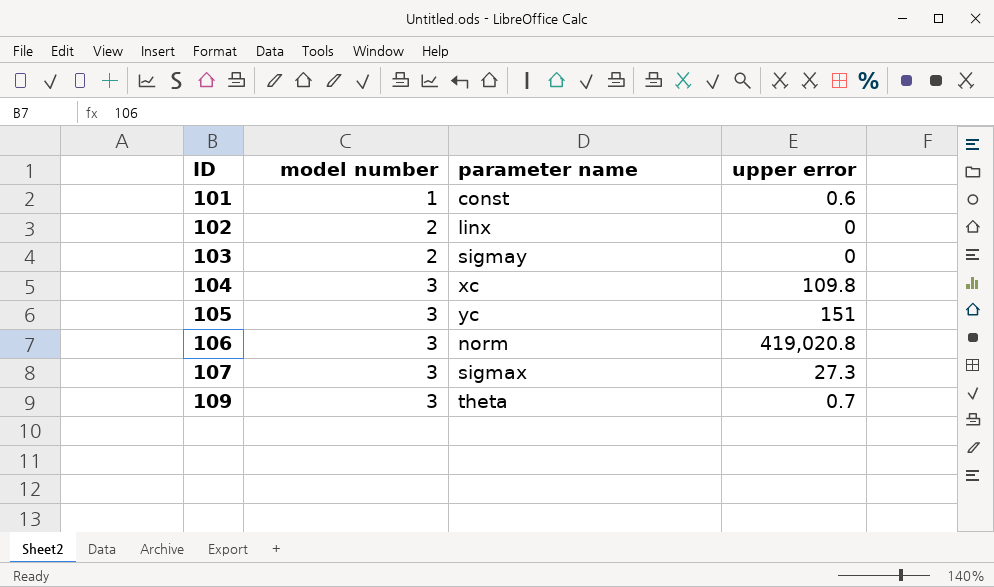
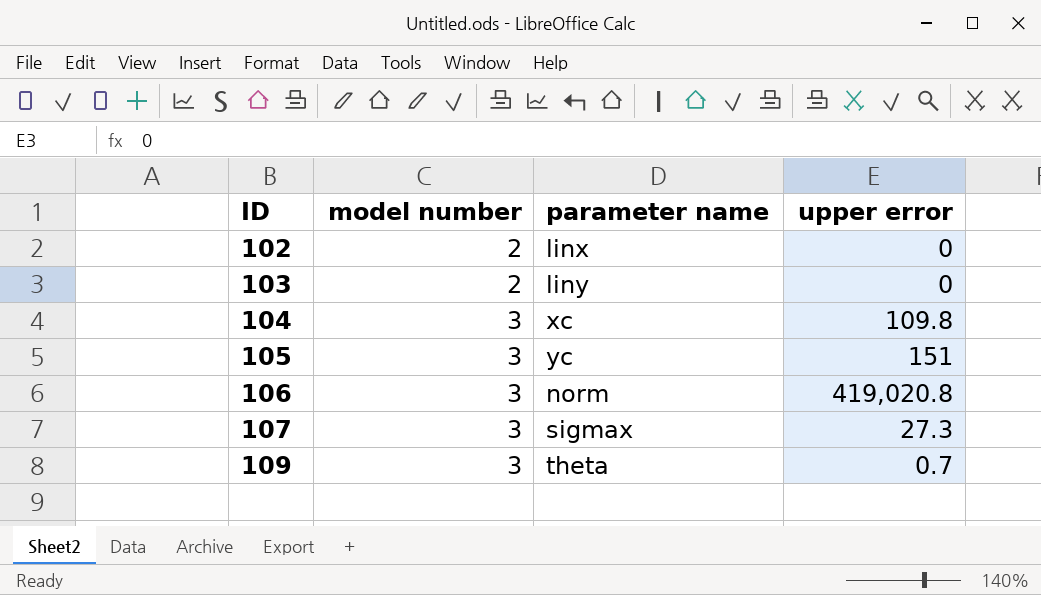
row 101: 1 | const | 0.6 -> none
103 | parameter name: sigmay -> liny

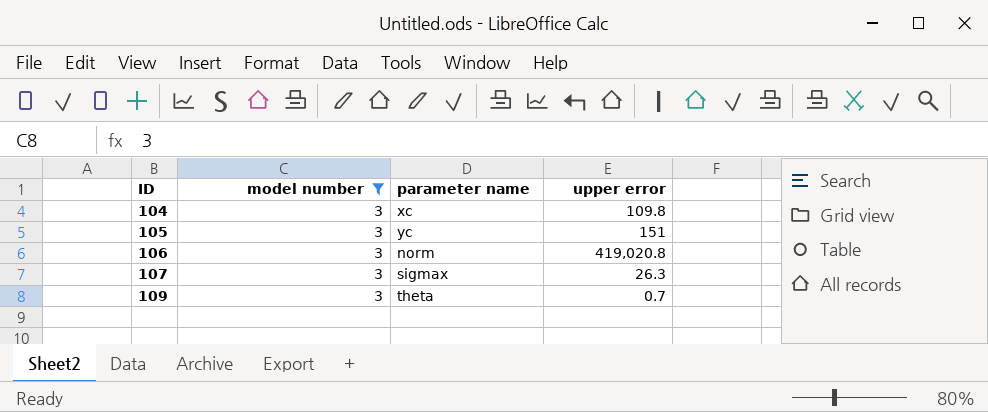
filter: none -> model number = 3
107 | upper error: 27.3 -> 26.3

